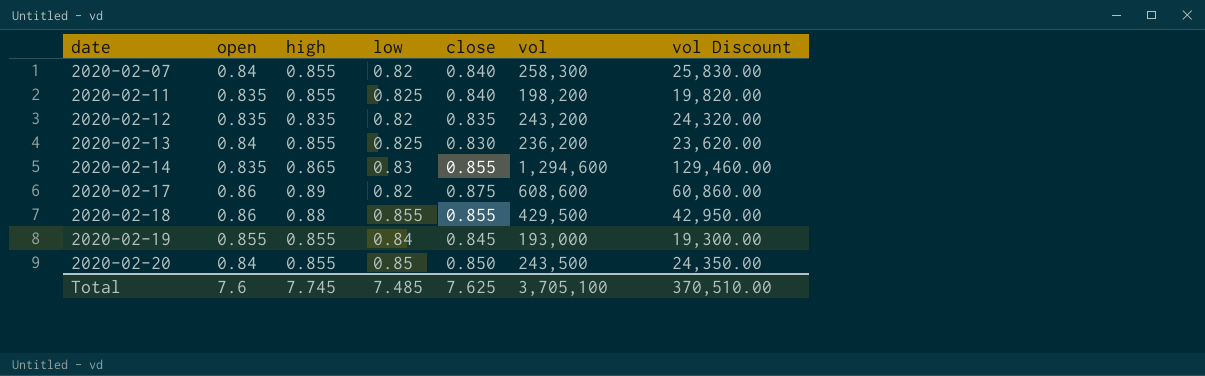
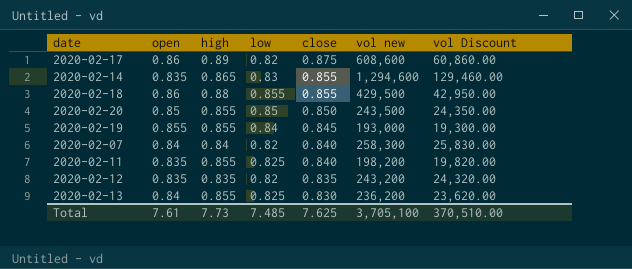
row order: date ascending -> close descending
column name: vol -> vol new
2020-02-20 | open: 0.84 -> 0.85
2020-02-07 | high: 0.855 -> 0.84
Total | open: 7.6 -> 7.61
Total | high: 7.745 -> 7.73

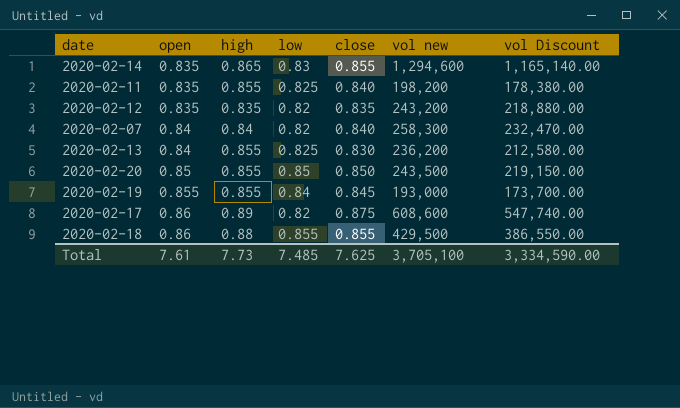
row order: close descending -> open ascending
column vol Discount | formula: [vol new] * 0.1 -> [vol new] * 0.9
Total | vol Discount: 370,510.00 -> 3,334,590.00

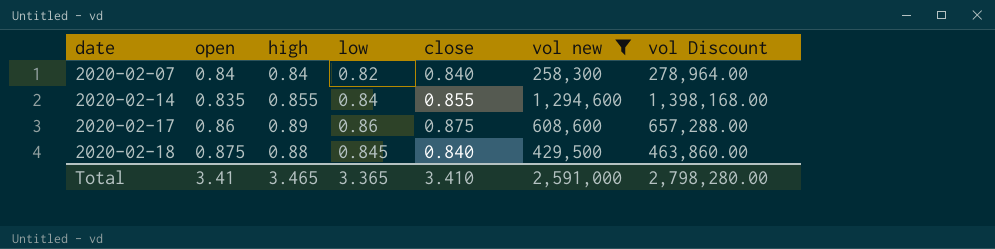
filter: none -> vol new >= 258,300
row order: open ascending -> date ascending
column vol Discount | formula: [vol new] * 0.9 -> [vol new] * 1.08
2020-02-14 | high: 0.865 -> 0.855
2020-02-14 | low: 0.83 -> 0.84
2020-02-17 | low: 0.82 -> 0.86
2020-02-18 | open: 0.86 -> 0.875
2020-02-18 | low: 0.855 -> 0.845
2020-02-18 | close: 0.855 -> 0.840
Total | open: 7.61 -> 3.41
Total | high: 7.73 -> 3.465
Total | low: 7.485 -> 3.365
Total | close: 7.625 -> 3.410
Total | vol new: 3,705,100 -> 2,591,000
Total | vol Discount: 3,334,590.00 -> 2,798,280.00

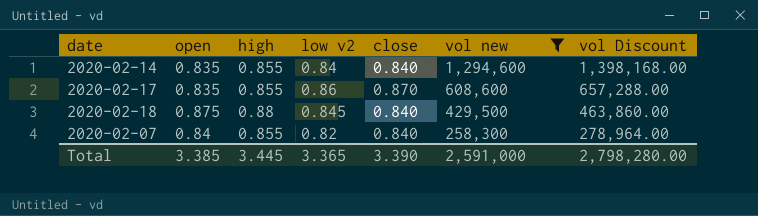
row order: date ascending -> vol new descending
column name: low -> low v2
2020-02-14 | close: 0.855 -> 0.840
2020-02-17 | open: 0.86 -> 0.835
2020-02-17 | high: 0.89 -> 0.855
2020-02-17 | close: 0.875 -> 0.870
2020-02-07 | high: 0.84 -> 0.855
Total | open: 3.41 -> 3.385
Total | high: 3.465 -> 3.445
Total | close: 3.410 -> 3.390

